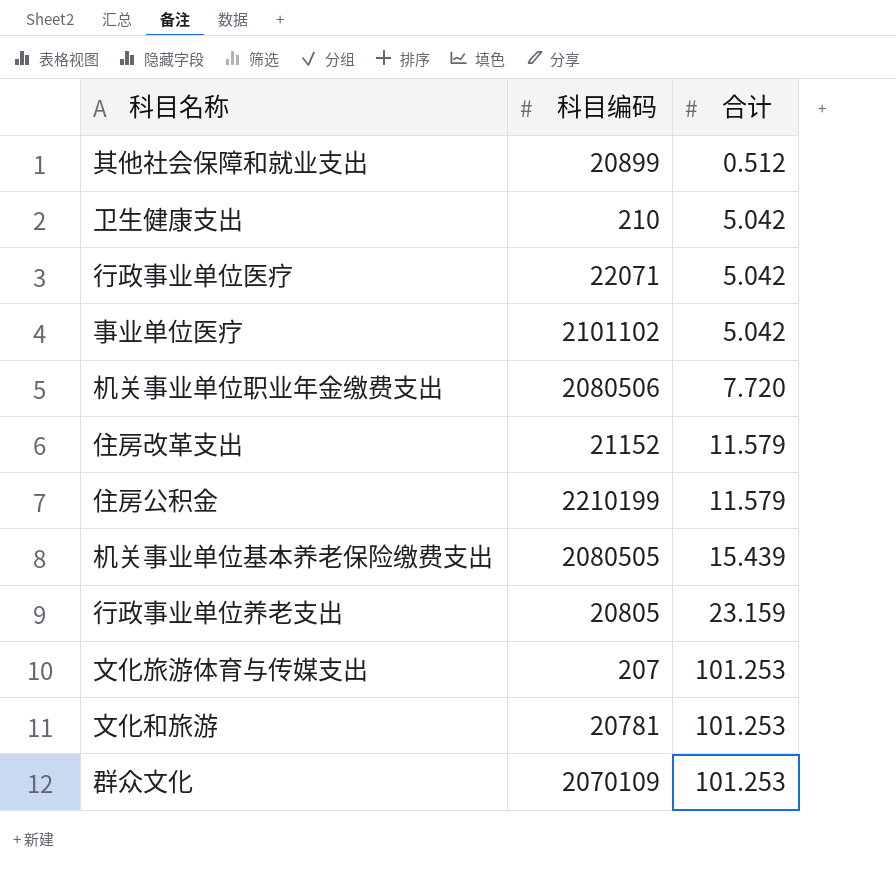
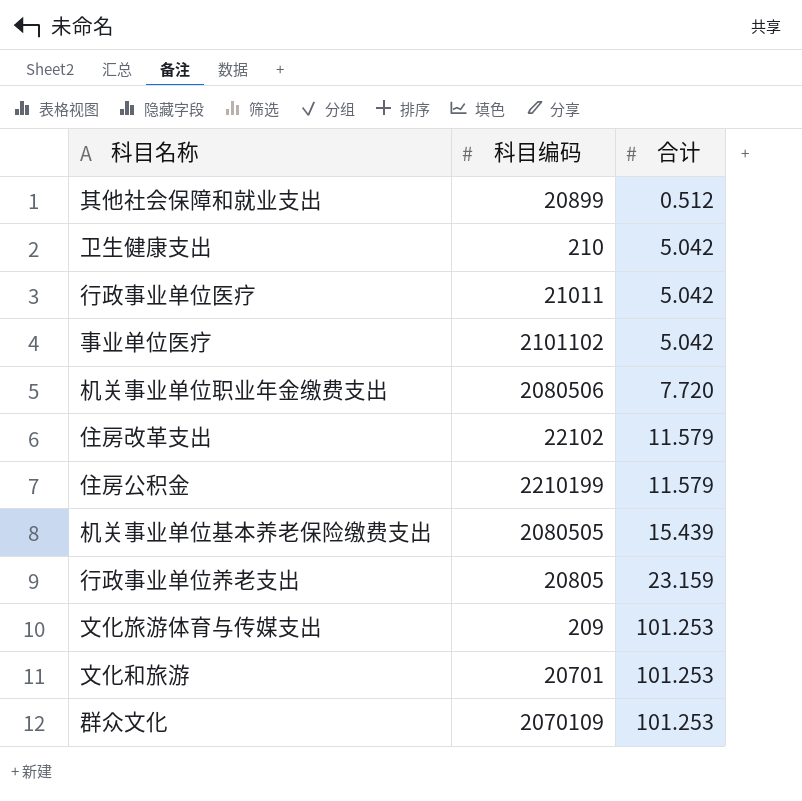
行政事业单位医疗 | 科目编码: 22071 -> 21011
住房改革支出 | 科目编码: 21152 -> 22102
文化旅游体育与传媒支出 | 科目编码: 207 -> 209
文化和旅游 | 科目编码: 20781 -> 20701

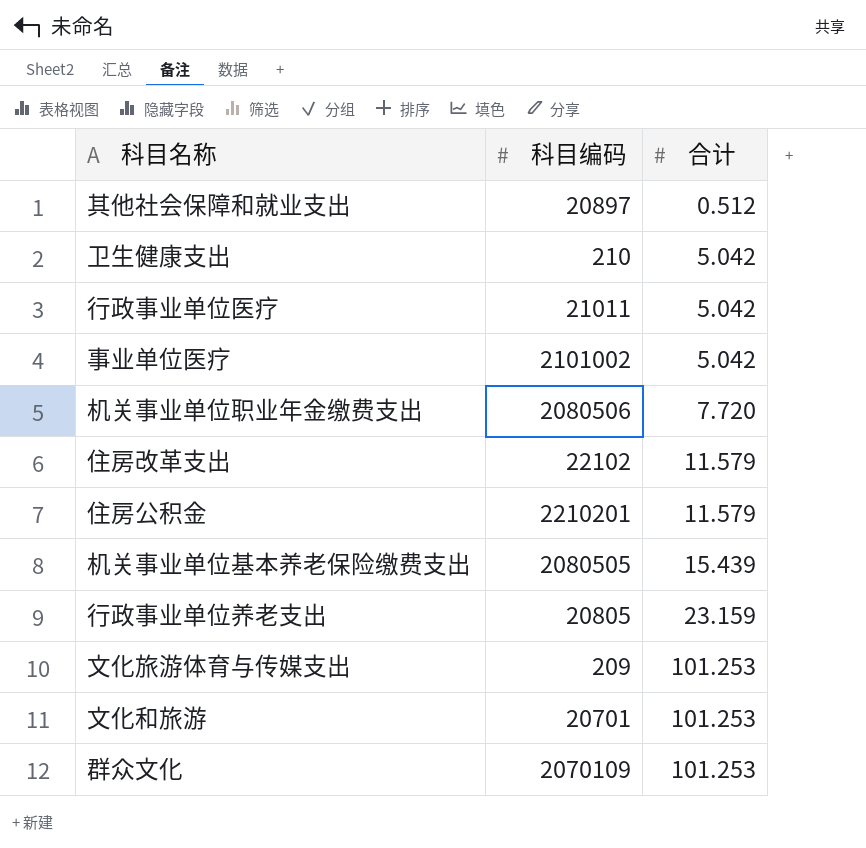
其他社会保障和就业支出 | 科目编码: 20899 -> 20897
事业单位医疗 | 科目编码: 2101102 -> 2101002
住房公积金 | 科目编码: 2210199 -> 2210201

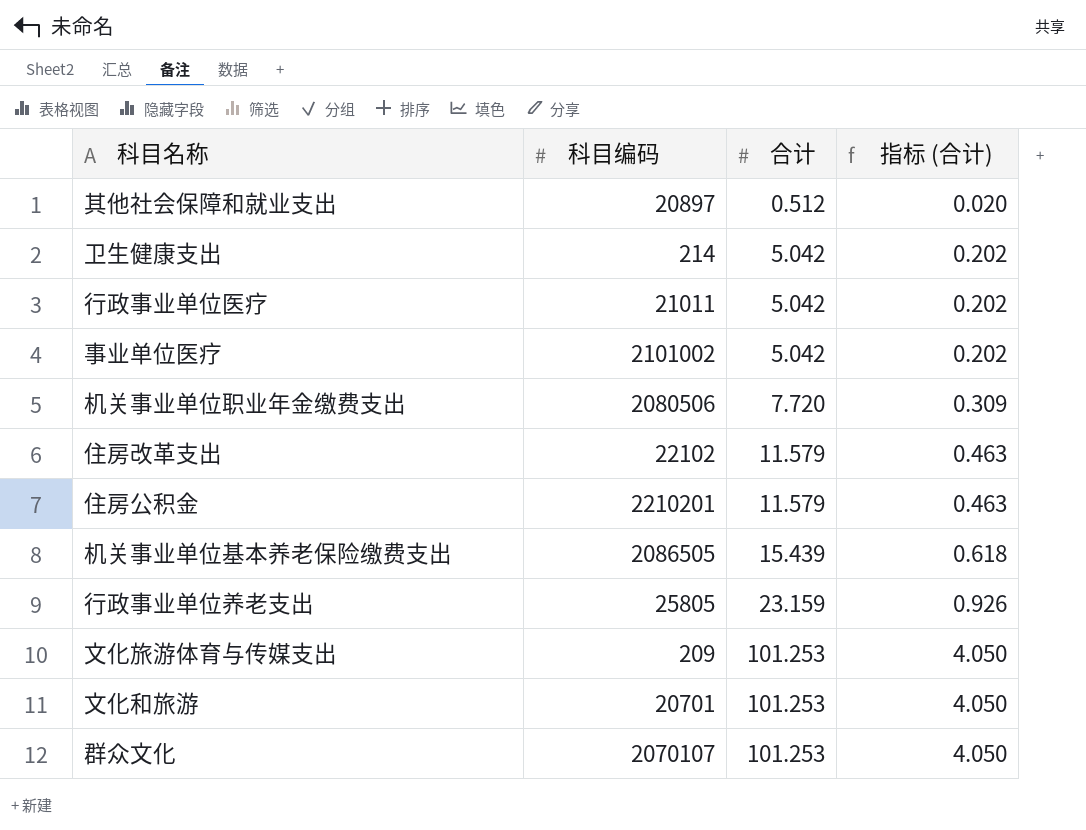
column 指标 (合计) | formula: none -> [合计] * 0.04
卫生健康支出 | 科目编码: 210 -> 214
机关事业单位基本养老保险缴费支出 | 科目编码: 2080505 -> 2086505
行政事业单位养老支出 | 科目编码: 20805 -> 25805
群众文化 | 科目编码: 2070109 -> 2070107

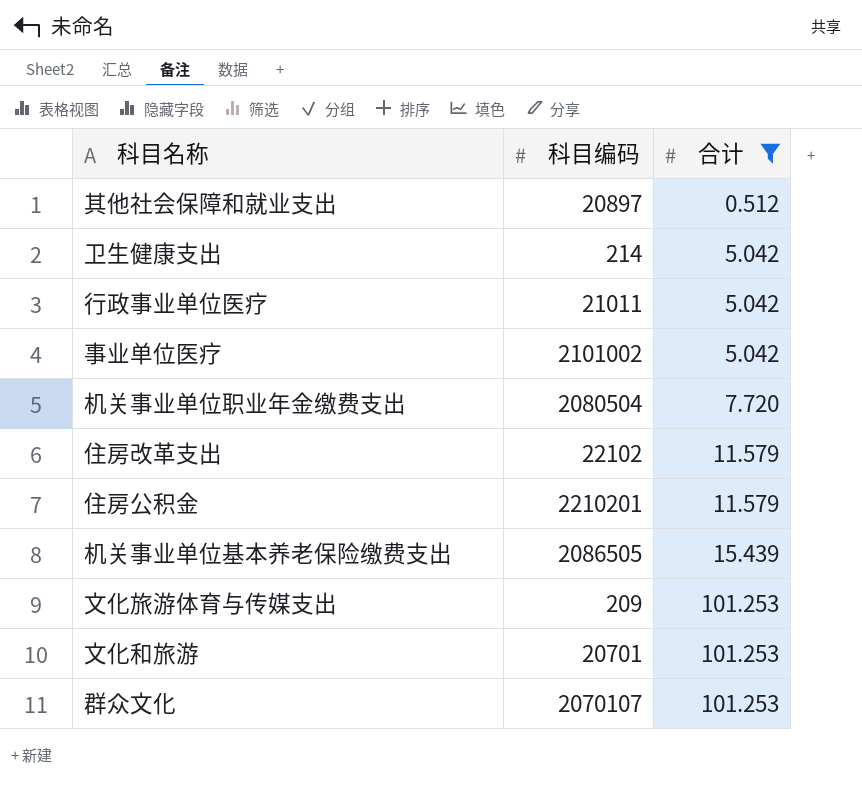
filter: none -> 合计 != 23.159
column 指标 (合计) | formula: [合计] * 0.04 -> none
机关事业单位职业年金缴费支出 | 科目编码: 2080506 -> 2080504

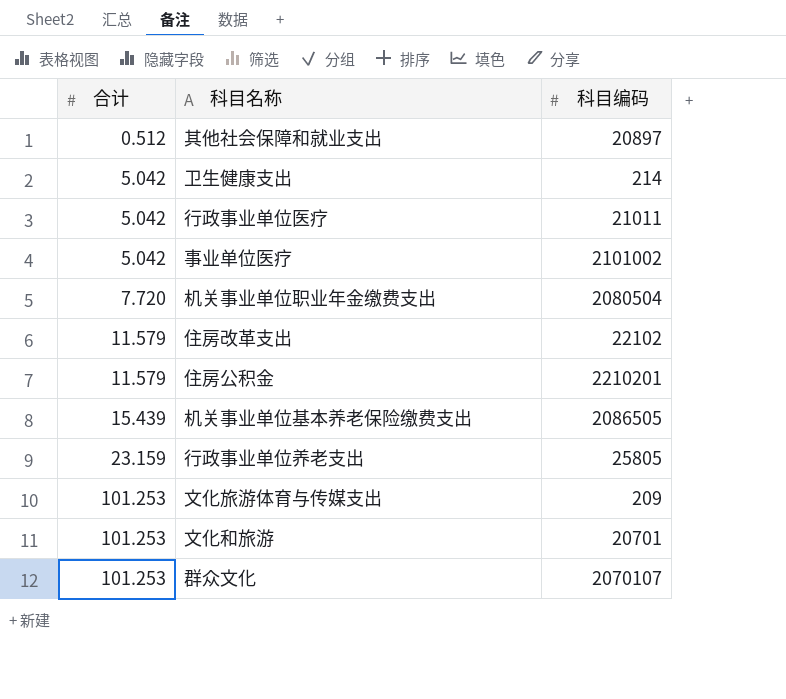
filter: 合计 != 23.159 -> none
column 合计 | position: 3 -> 1

